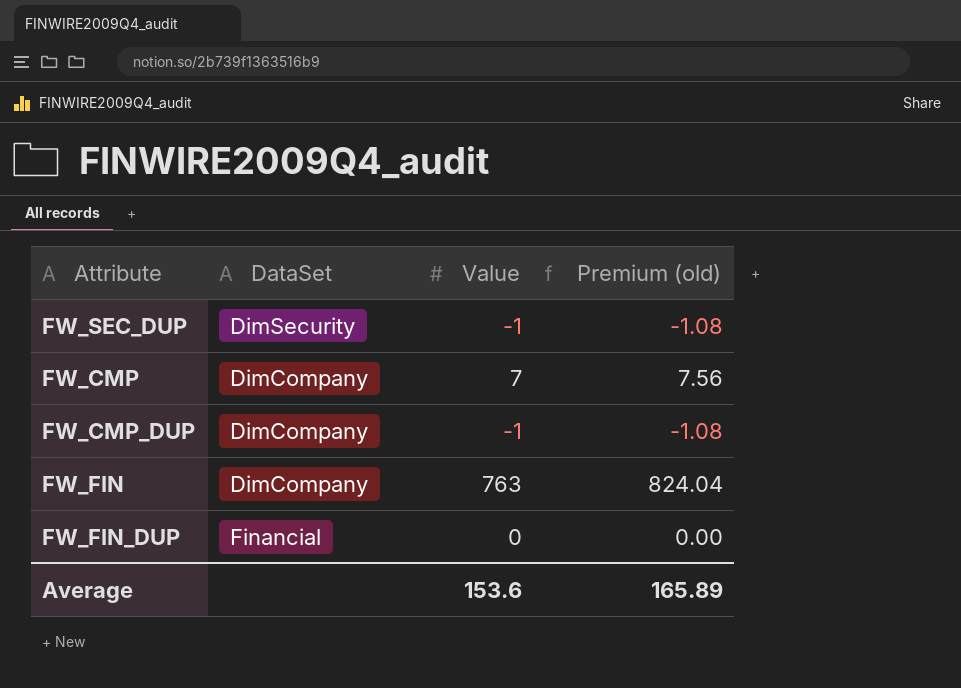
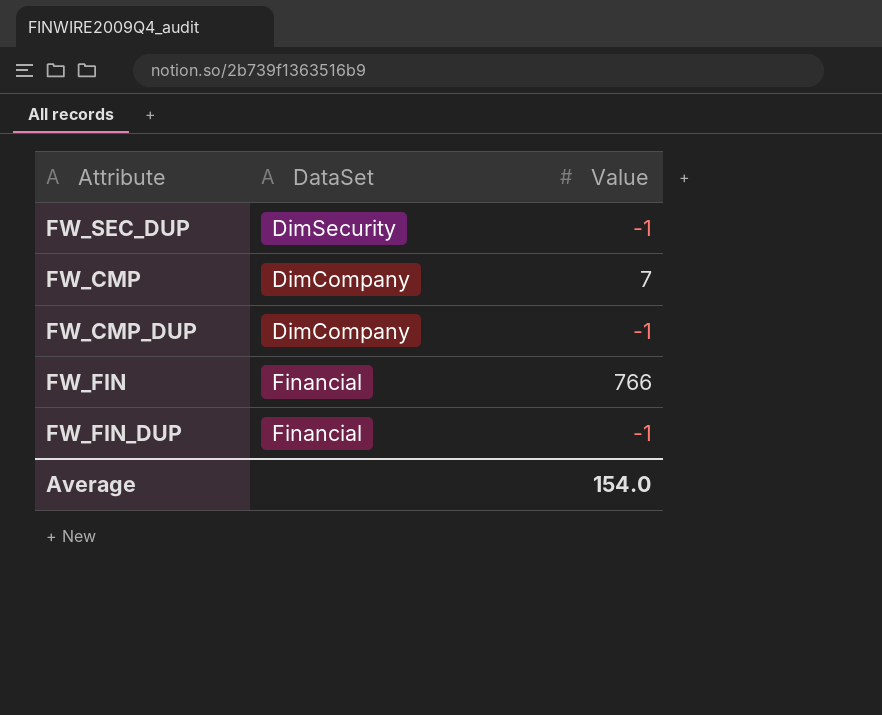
column Premium (old) | formula: [Value] * 1.08 -> none
FW_FIN | DataSet: DimCompany -> Financial
FW_FIN | Value: 763 -> 766
FW_FIN_DUP | Value: 0 -> -1
Average | Value: 153.6 -> 154.0

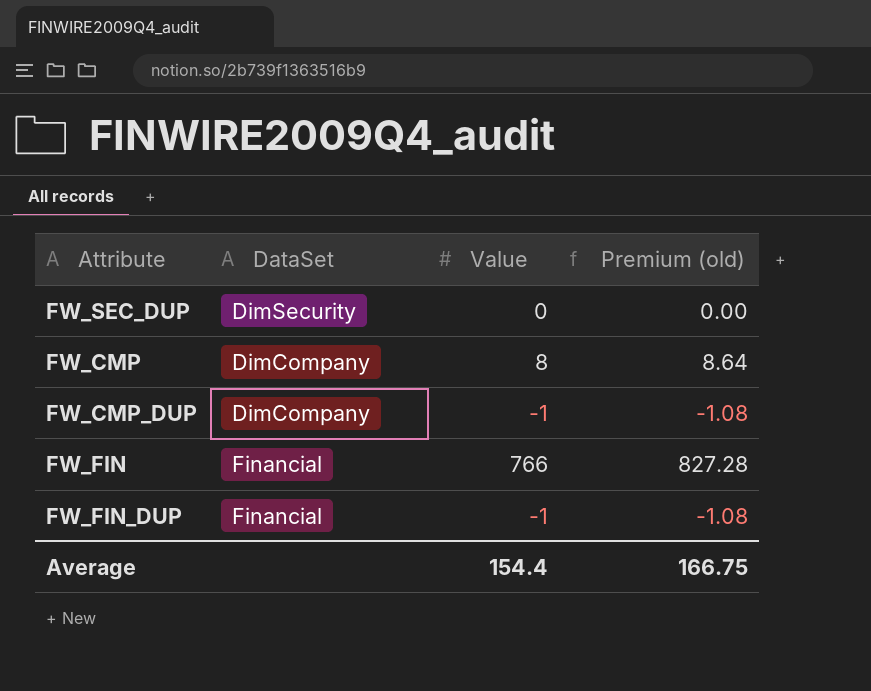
column Premium (old) | formula: none -> [Value] * 1.08
FW_SEC_DUP | Value: -1 -> 0
FW_CMP | Value: 7 -> 8
Average | Value: 154.0 -> 154.4

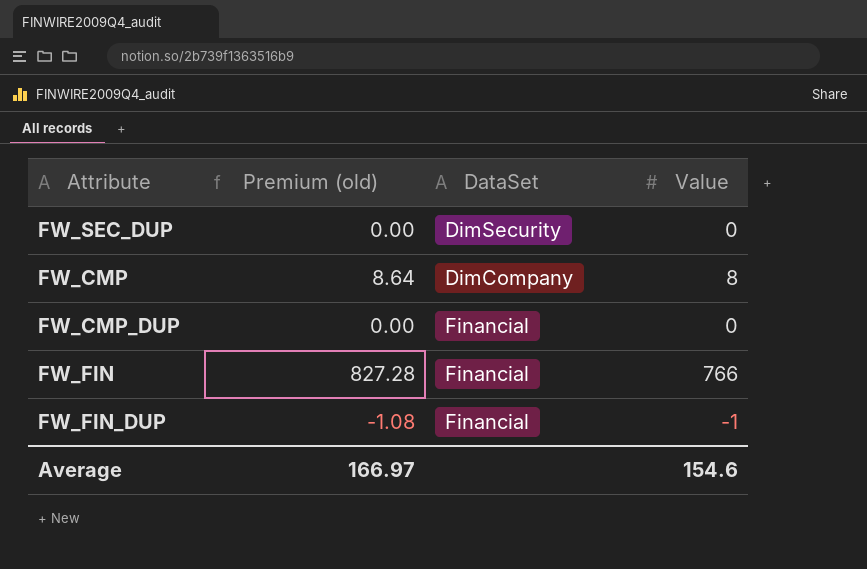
column Premium (old) | position: 4 -> 2
FW_CMP_DUP | Premium (old): -1.08 -> 0.00
FW_CMP_DUP | DataSet: DimCompany -> Financial
FW_CMP_DUP | Value: -1 -> 0
Average | Premium (old): 166.75 -> 166.97
Average | Value: 154.4 -> 154.6

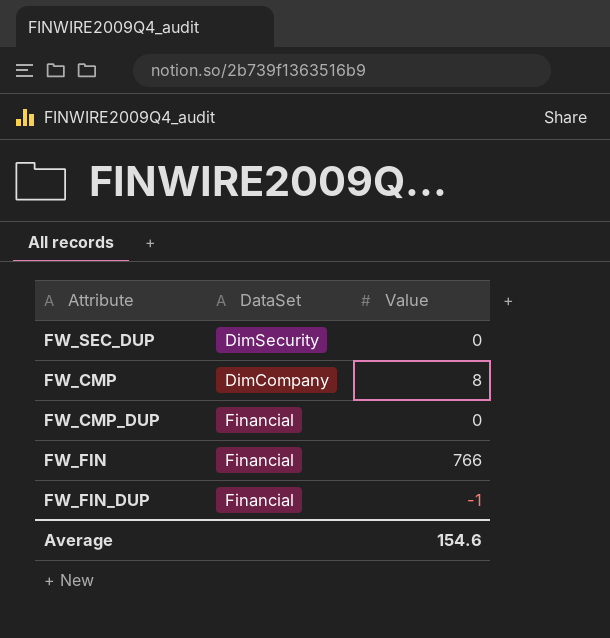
column Premium (old) | formula: [Value] * 1.08 -> none

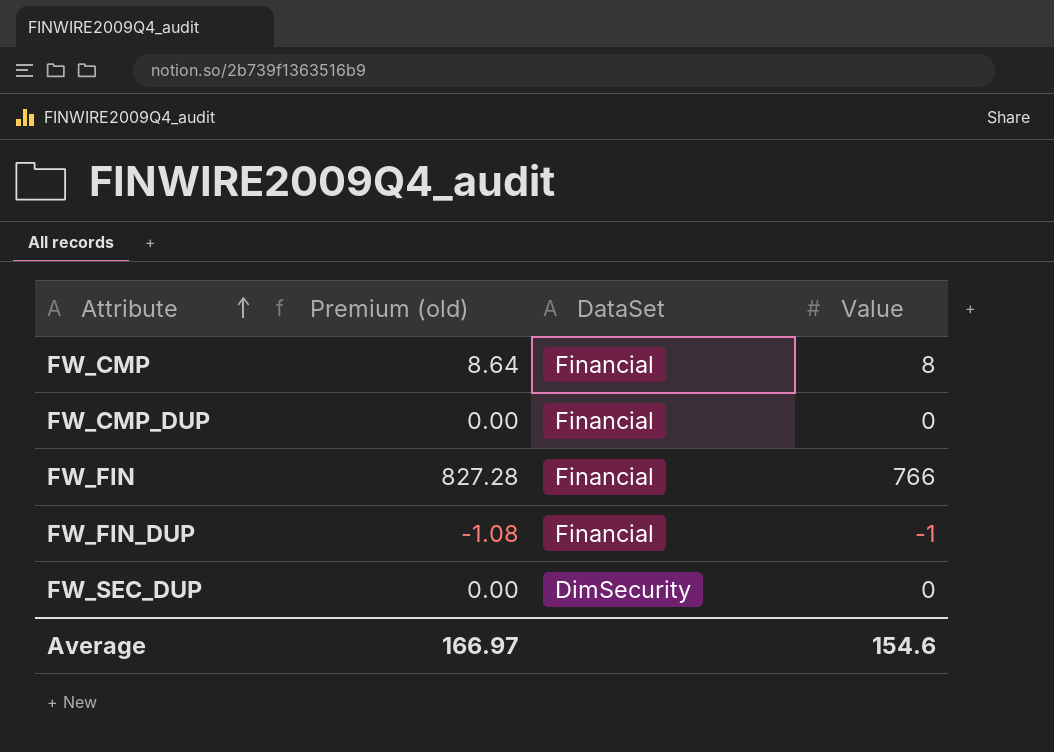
row order: none -> Attribute ascending
column Premium (old) | formula: none -> [Value] * 1.08
FW_CMP | DataSet: DimCompany -> Financial

